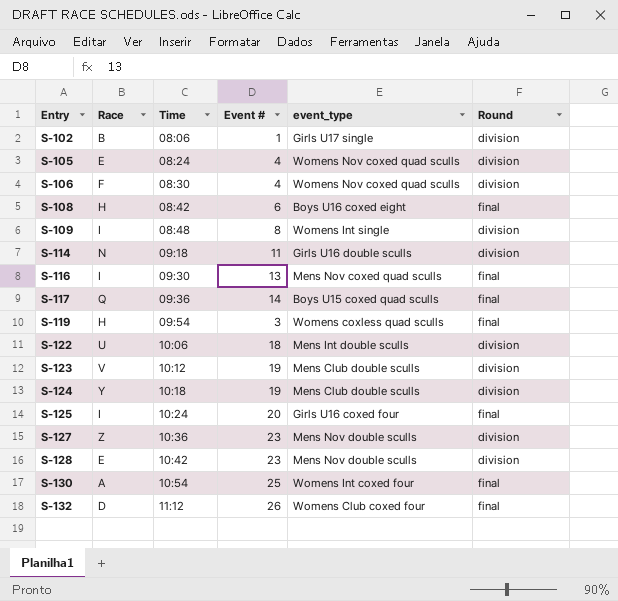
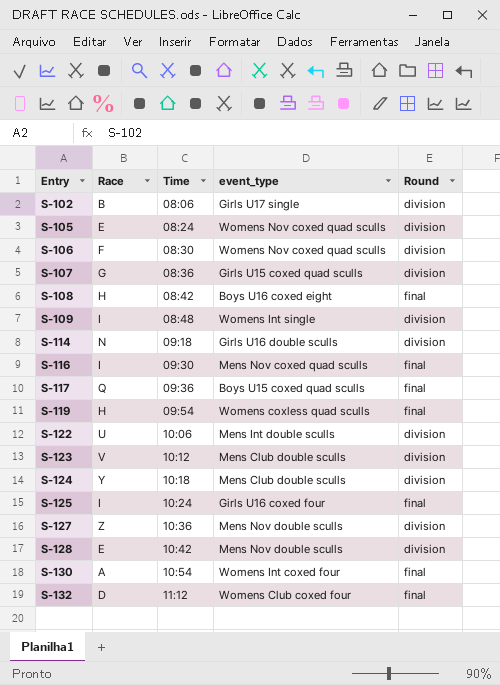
column Event # | position: 4 -> none
row S-107: none -> G | 08:36 | Girls U15 coxed quad sculls | division

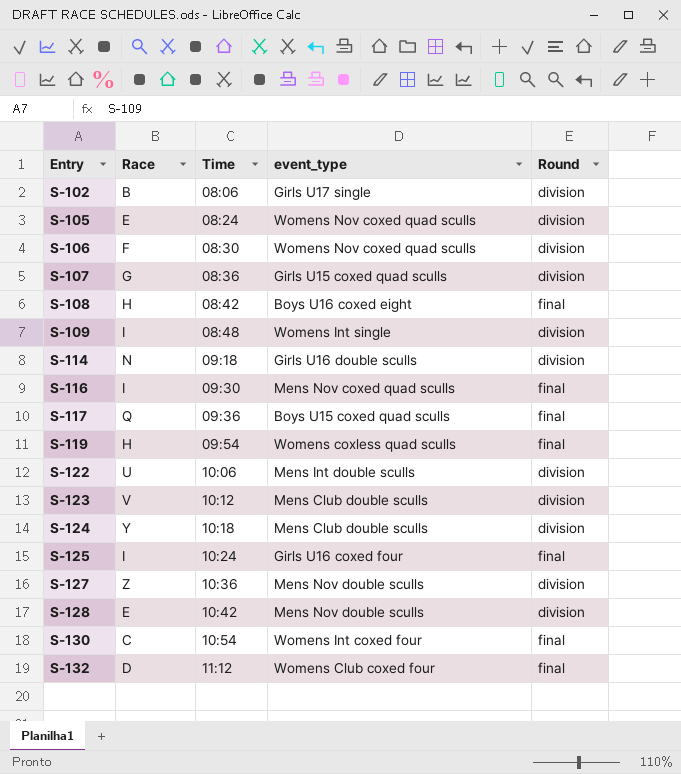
S-130 | Race: A -> C

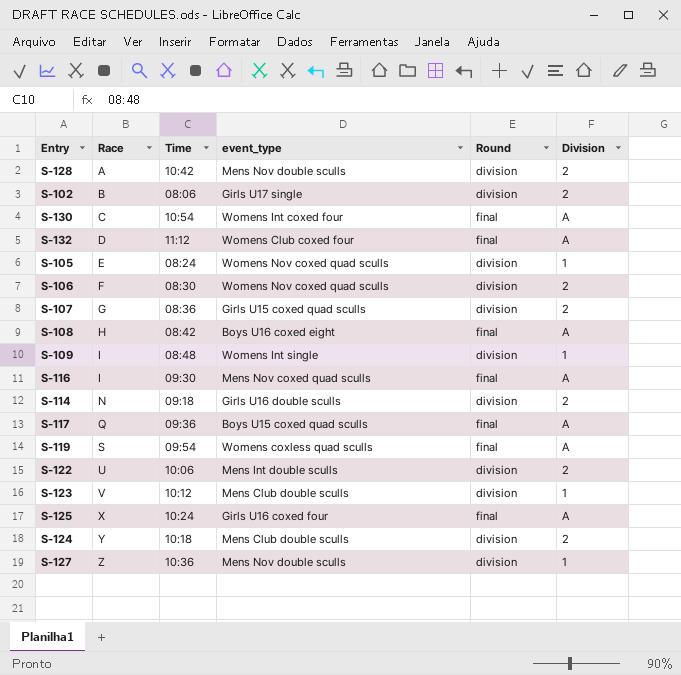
row order: Entry ascending -> Race ascending
column Division | position: none -> 6
S-128 | Race: E -> A
S-119 | Race: H -> S
S-125 | Race: I -> X

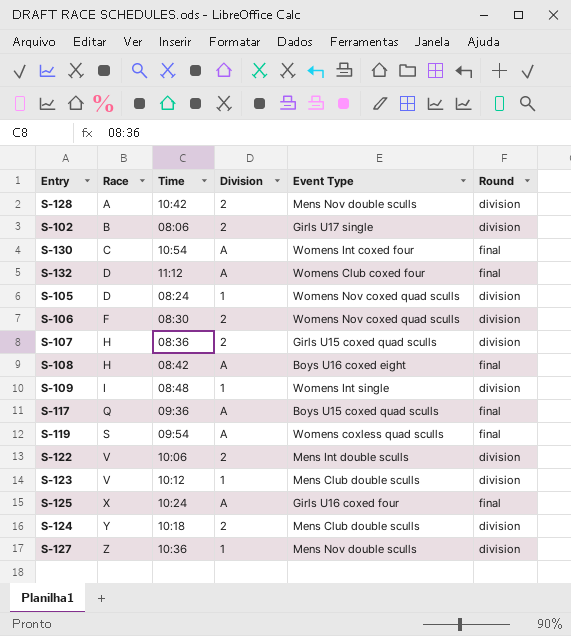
column Division | position: 6 -> 4
column name: event_type -> Event Type
row S-116: I | 09:30 | Mens Nov coxed quad sculls | final | A -> none
row S-114: N | 09:18 | Girls U16 double sculls | division | 2 -> none
S-105 | Race: E -> D
S-107 | Race: G -> H
S-122 | Race: U -> V

